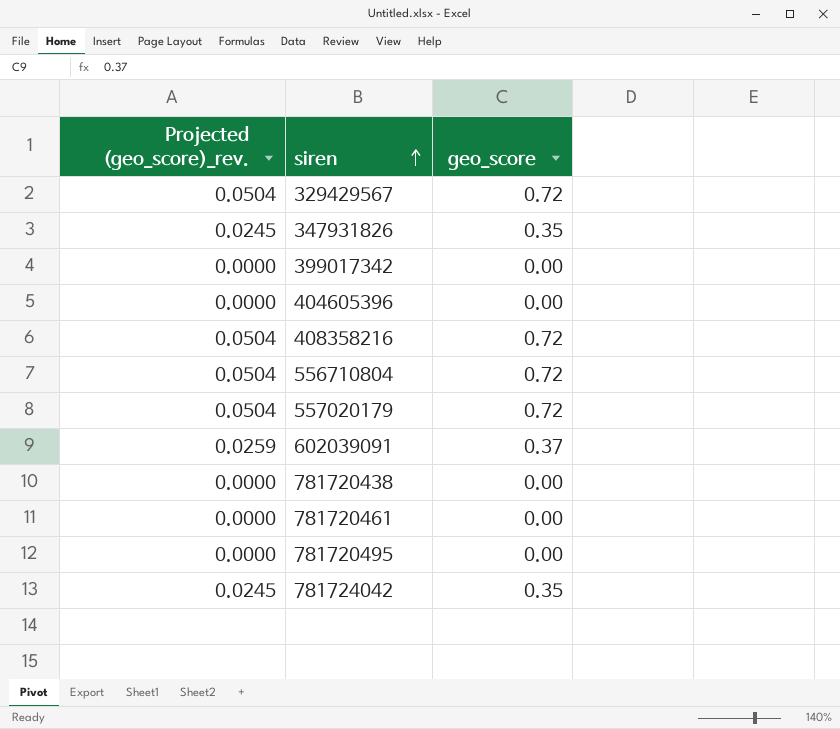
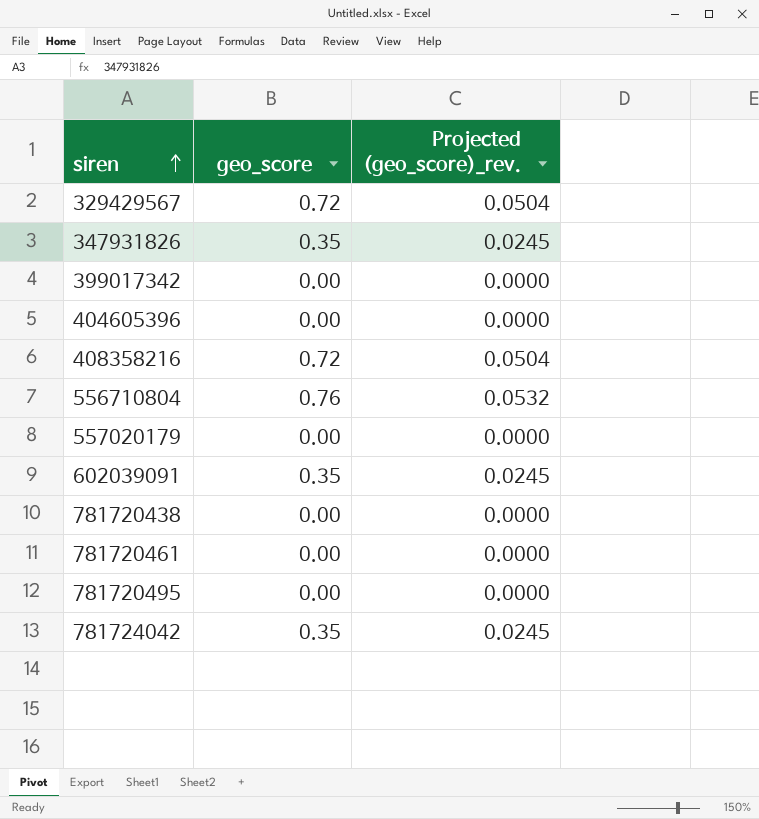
column Projected (geo_score)_rev. | position: 1 -> 3
556710804 | geo_score: 0.72 -> 0.76
556710804 | Projected (geo_score)_rev.: 0.0504 -> 0.0532
557020179 | geo_score: 0.72 -> 0.00
557020179 | Projected (geo_score)_rev.: 0.0504 -> 0.0000
602039091 | geo_score: 0.37 -> 0.35
602039091 | Projected (geo_score)_rev.: 0.0259 -> 0.0245

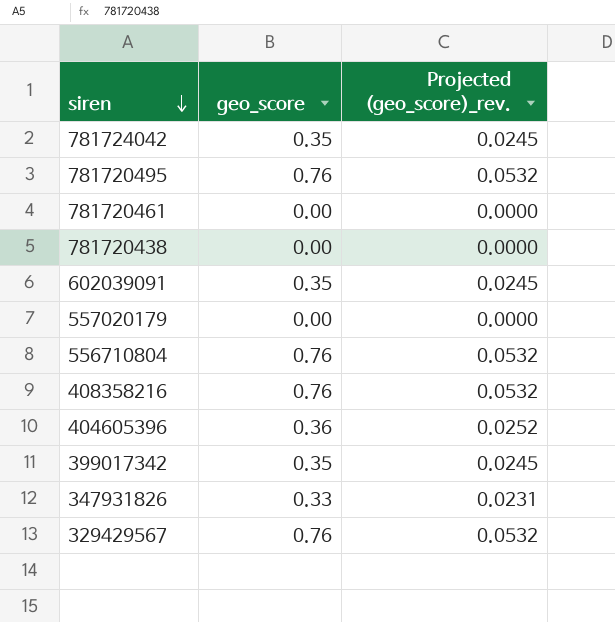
row order: siren ascending -> siren descending
781720495 | geo_score: 0.00 -> 0.76
781720495 | Projected (geo_score)_rev.: 0.0000 -> 0.0532
408358216 | geo_score: 0.72 -> 0.76
408358216 | Projected (geo_score)_rev.: 0.0504 -> 0.0532
404605396 | geo_score: 0.00 -> 0.36
404605396 | Projected (geo_score)_rev.: 0.0000 -> 0.0252
399017342 | geo_score: 0.00 -> 0.35
399017342 | Projected (geo_score)_rev.: 0.0000 -> 0.0245
347931826 | geo_score: 0.35 -> 0.33
347931826 | Projected (geo_score)_rev.: 0.0245 -> 0.0231
329429567 | geo_score: 0.72 -> 0.76
329429567 | Projected (geo_score)_rev.: 0.0504 -> 0.0532

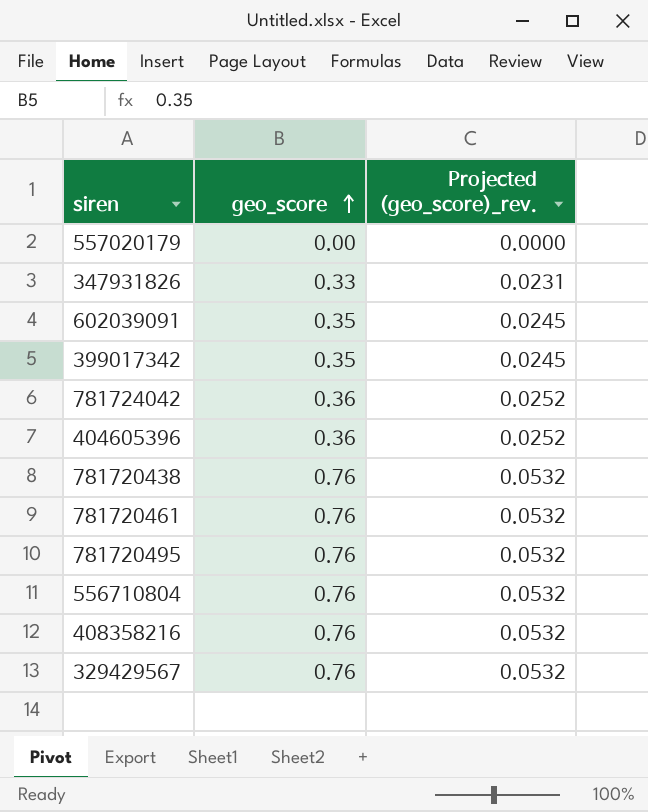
row order: siren descending -> geo_score ascending
781724042 | geo_score: 0.35 -> 0.36
781724042 | Projected (geo_score)_rev.: 0.0245 -> 0.0252
781720438 | geo_score: 0.00 -> 0.76
781720438 | Projected (geo_score)_rev.: 0.0000 -> 0.0532
781720461 | geo_score: 0.00 -> 0.76
781720461 | Projected (geo_score)_rev.: 0.0000 -> 0.0532

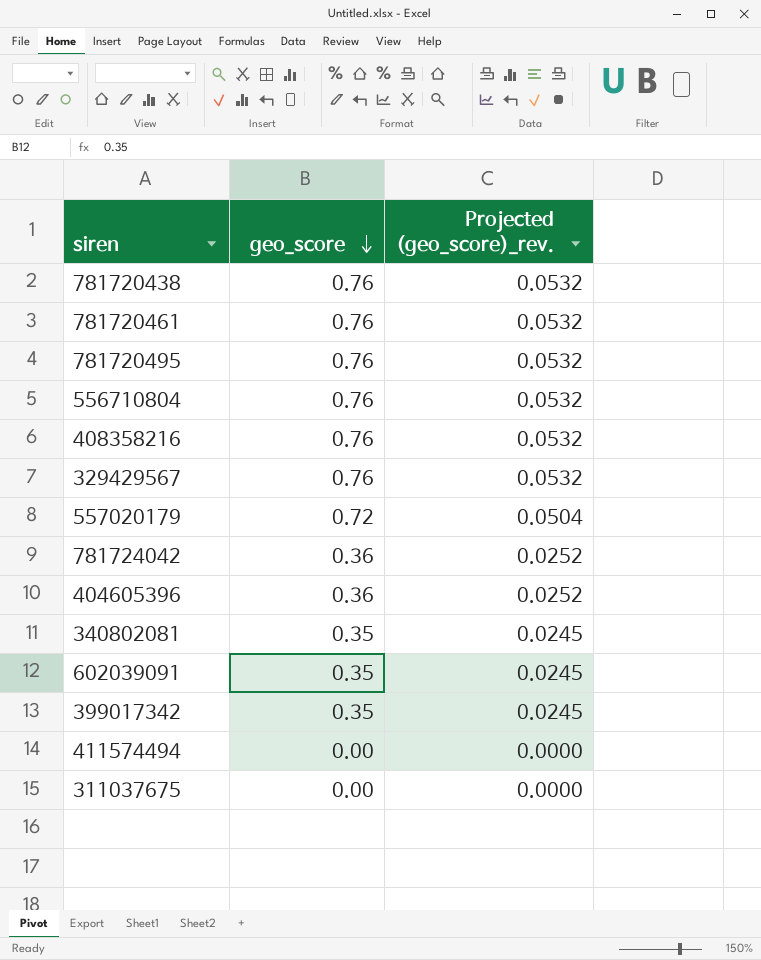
row order: geo_score ascending -> geo_score descending
row 347931826: 0.33 | 0.0231 -> none
557020179 | geo_score: 0.00 -> 0.72
557020179 | Projected (geo_score)_rev.: 0.0000 -> 0.0504
row 340802081: none -> 0.35 | 0.0245
row 411574494: none -> 0.00 | 0.0000
row 311037675: none -> 0.00 | 0.0000

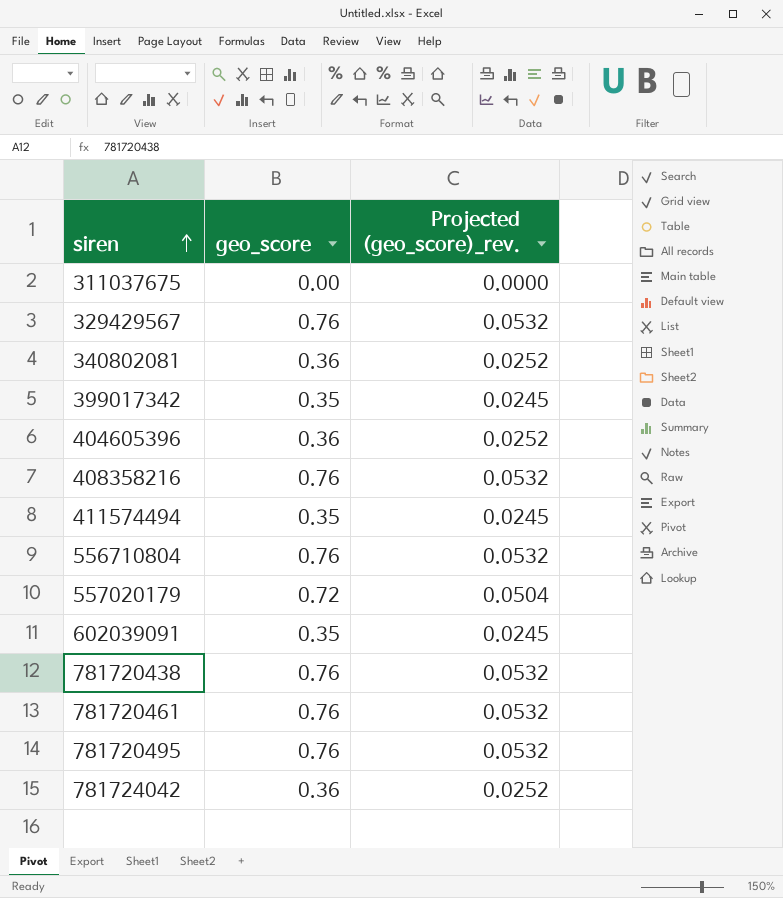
row order: geo_score descending -> siren ascending
340802081 | geo_score: 0.35 -> 0.36
340802081 | Projected (geo_score)_rev.: 0.0245 -> 0.0252
411574494 | geo_score: 0.00 -> 0.35
411574494 | Projected (geo_score)_rev.: 0.0000 -> 0.0245

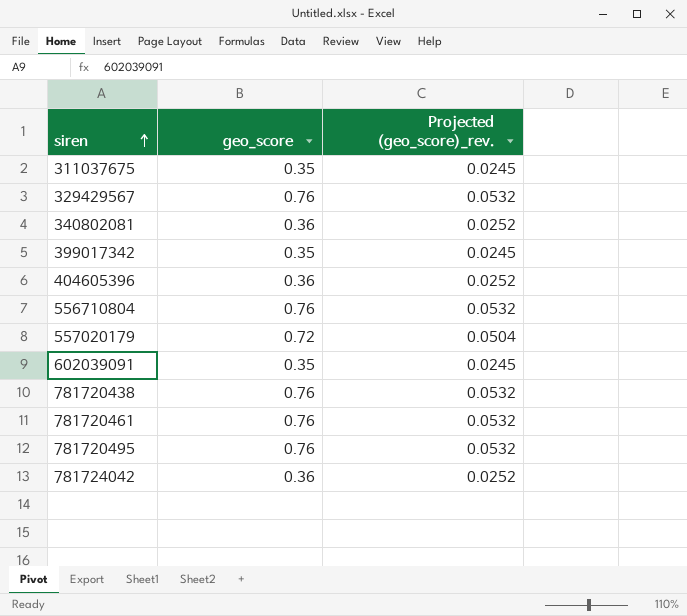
row 408358216: 0.76 | 0.0532 -> none
row 411574494: 0.35 | 0.0245 -> none
311037675 | geo_score: 0.00 -> 0.35
311037675 | Projected (geo_score)_rev.: 0.0000 -> 0.0245

